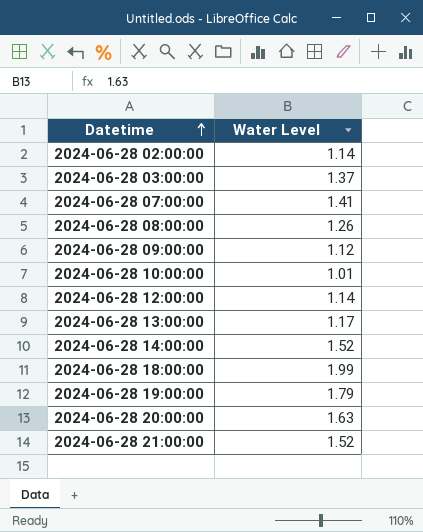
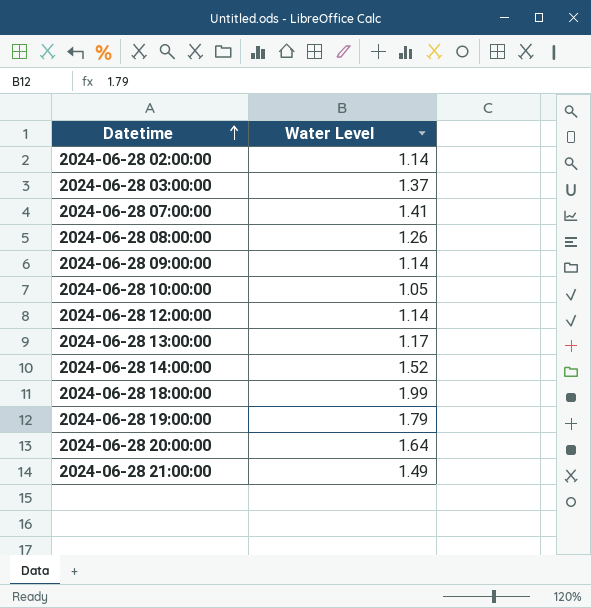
2024-06-28 09:00:00 | Water Level: 1.12 -> 1.14
2024-06-28 10:00:00 | Water Level: 1.01 -> 1.05
2024-06-28 20:00:00 | Water Level: 1.63 -> 1.64
2024-06-28 21:00:00 | Water Level: 1.52 -> 1.49

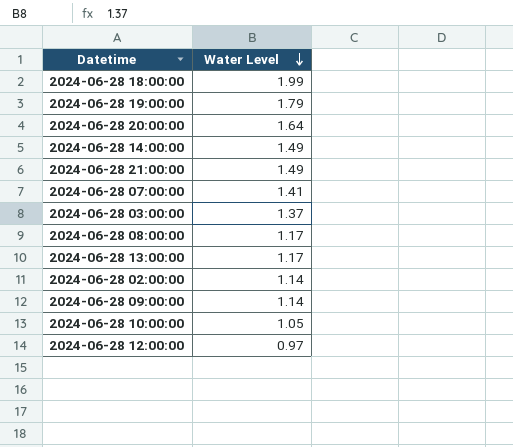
row order: Datetime ascending -> Water Level descending
2024-06-28 14:00:00 | Water Level: 1.52 -> 1.49
2024-06-28 08:00:00 | Water Level: 1.26 -> 1.17
2024-06-28 12:00:00 | Water Level: 1.14 -> 0.97

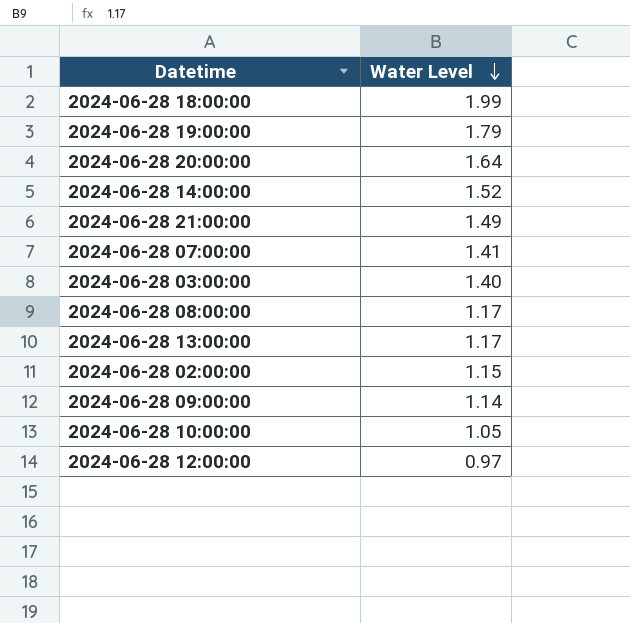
2024-06-28 14:00:00 | Water Level: 1.49 -> 1.52
2024-06-28 03:00:00 | Water Level: 1.37 -> 1.40
2024-06-28 02:00:00 | Water Level: 1.14 -> 1.15

